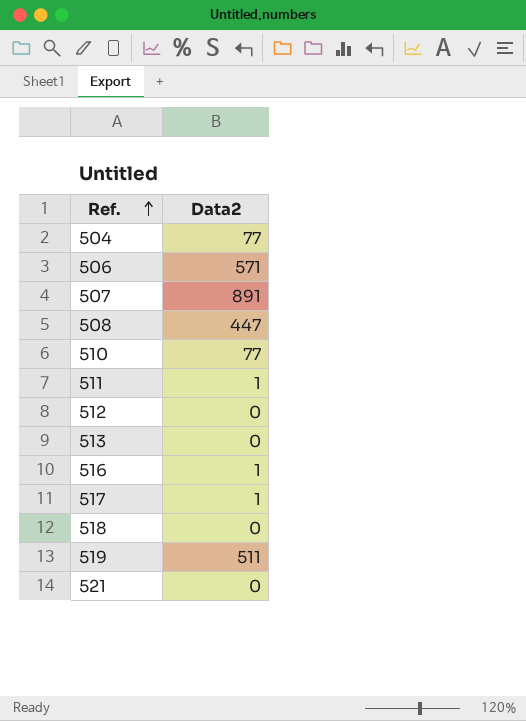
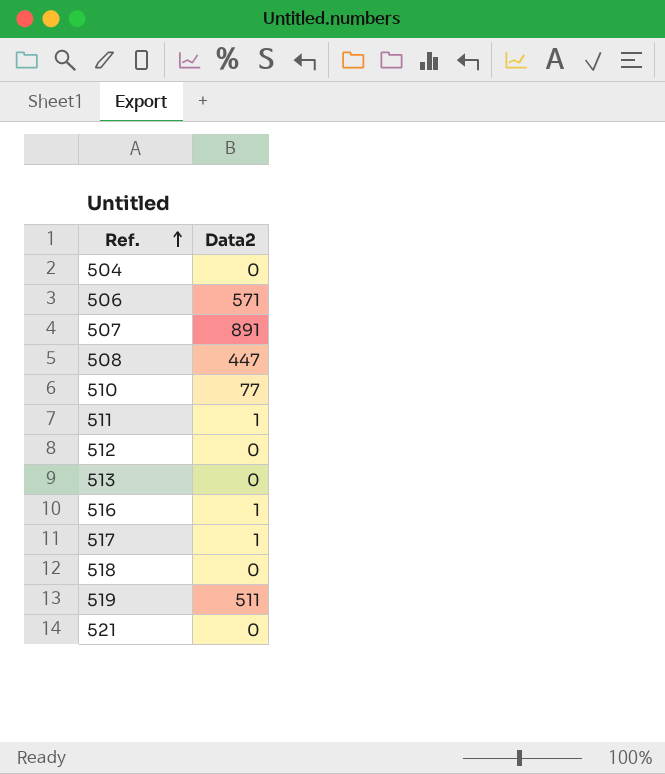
504 | Data2: 77 -> 0

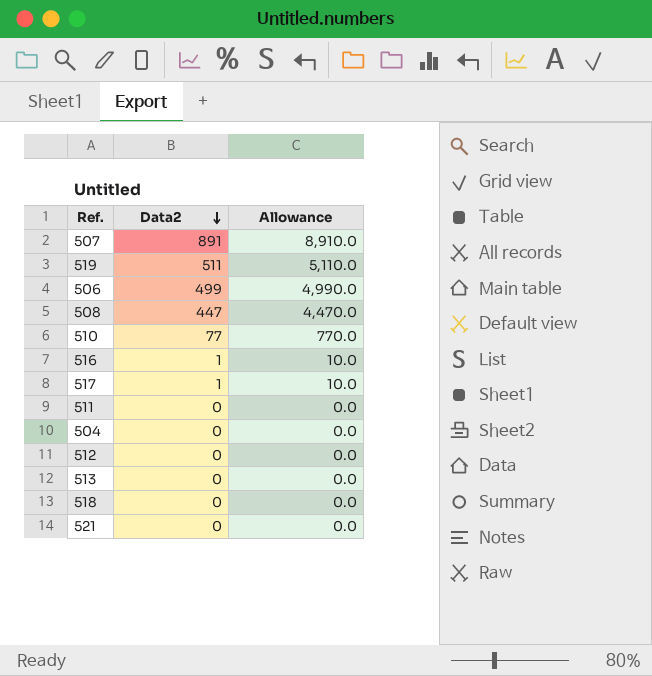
row order: Ref. ascending -> Data2 descending
column Allowance | formula: none -> [Data2] * 10
506 | Data2: 571 -> 499
511 | Data2: 1 -> 0

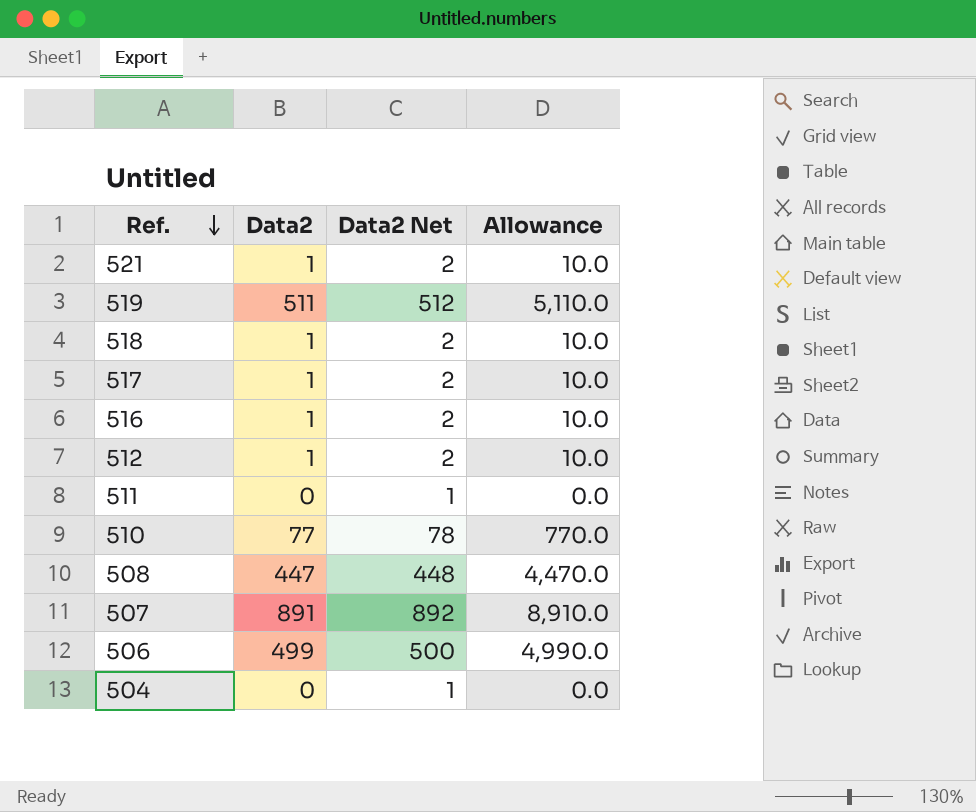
row order: Data2 descending -> Ref. descending
column Data2 Net | formula: none -> [Data2] + 1
row 513: 0 | 0.0 -> none
521 | Data2: 0 -> 1
521 | Allowance: 0.0 -> 10.0
518 | Data2: 0 -> 1
518 | Allowance: 0.0 -> 10.0
512 | Data2: 0 -> 1
512 | Allowance: 0.0 -> 10.0

